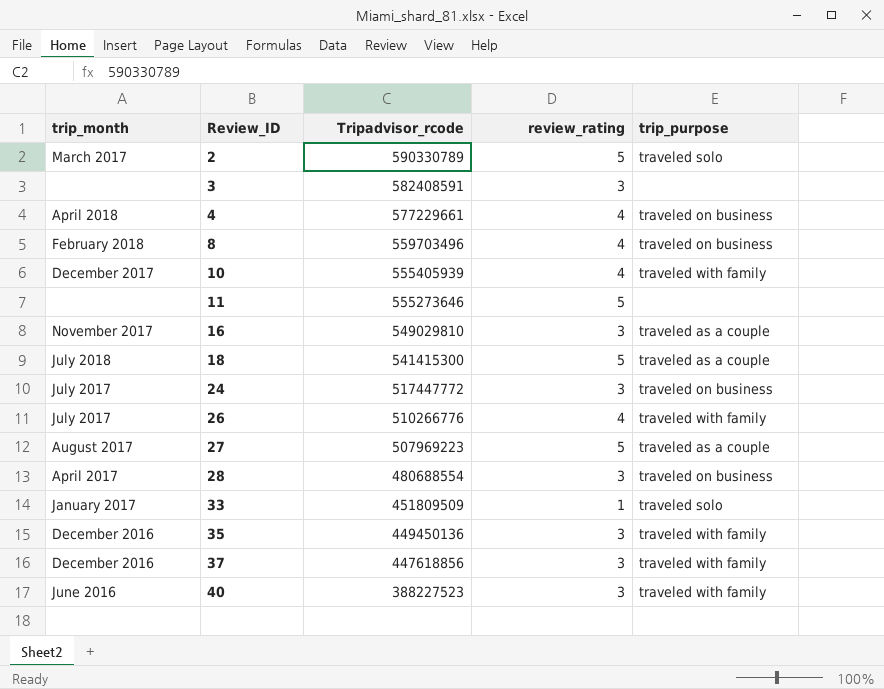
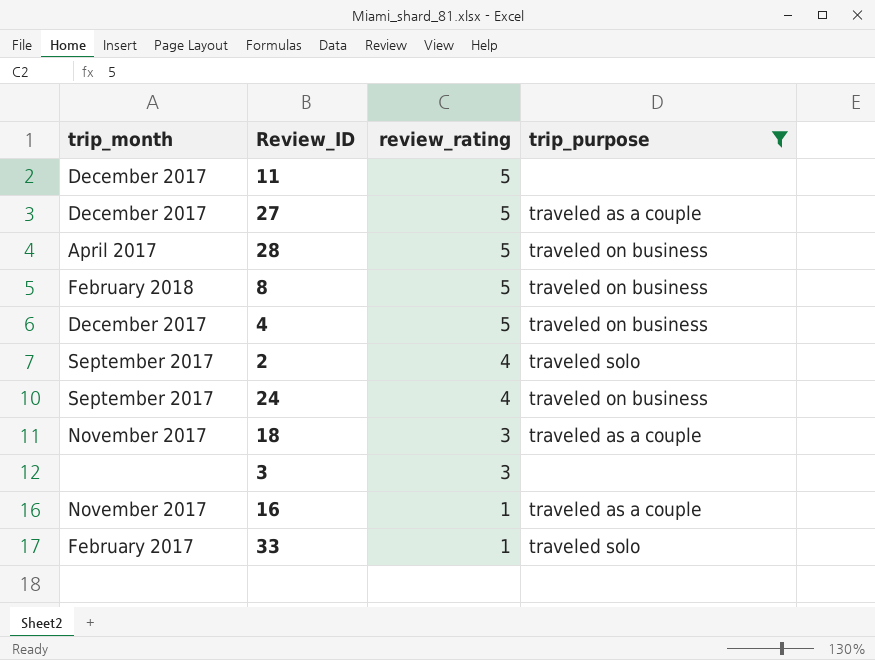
filter: none -> trip_purpose != traveled with family
row order: Review_ID ascending -> review_rating descending
column Tripadvisor_rcode | position: 3 -> none
11 | trip_month: none -> December 2017
27 | trip_month: August 2017 -> December 2017
28 | review_rating: 3 -> 5
8 | review_rating: 4 -> 5
4 | trip_month: April 2018 -> December 2017
4 | review_rating: 4 -> 5
2 | trip_month: March 2017 -> September 2017
2 | review_rating: 5 -> 4
24 | trip_month: July 2017 -> September 2017
24 | review_rating: 3 -> 4
18 | trip_month: July 2018 -> November 2017
18 | review_rating: 5 -> 3
16 | review_rating: 3 -> 1
33 | trip_month: January 2017 -> February 2017

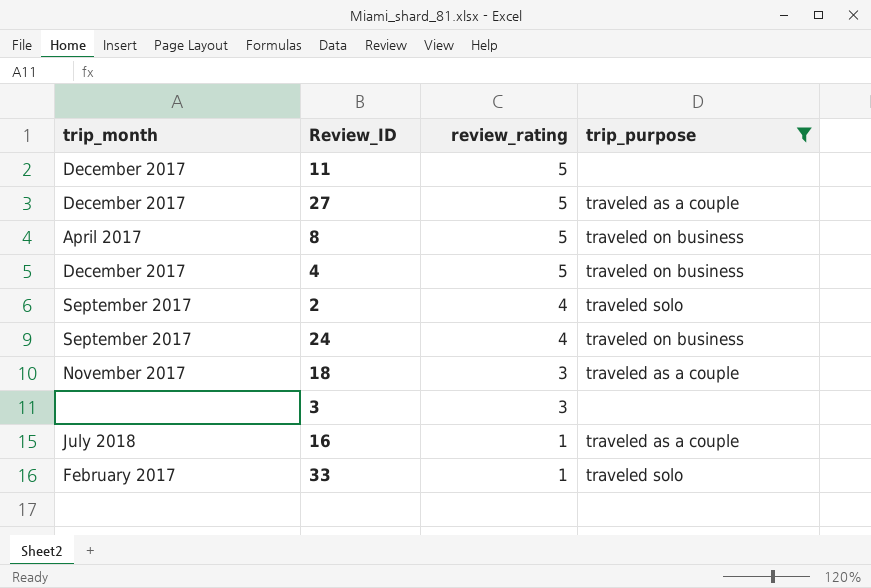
row 28: April 2017 | 5 | traveled on business -> none
8 | trip_month: February 2018 -> April 2017
16 | trip_month: November 2017 -> July 2018

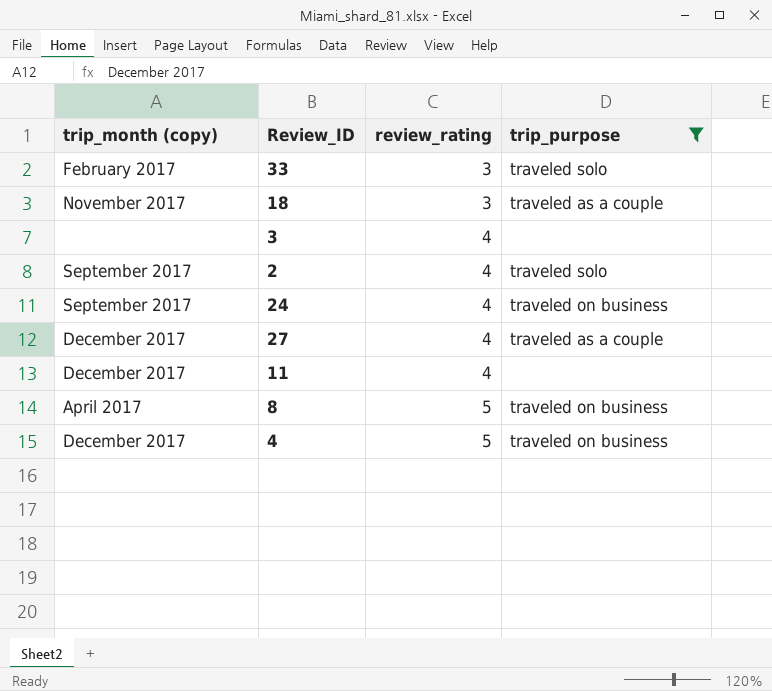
row order: review_rating descending -> review_rating ascending
column name: trip_month -> trip_month (copy)
row 16: July 2018 | 1 | traveled as a couple -> none
33 | review_rating: 1 -> 3
3 | review_rating: 3 -> 4
27 | review_rating: 5 -> 4
11 | review_rating: 5 -> 4

